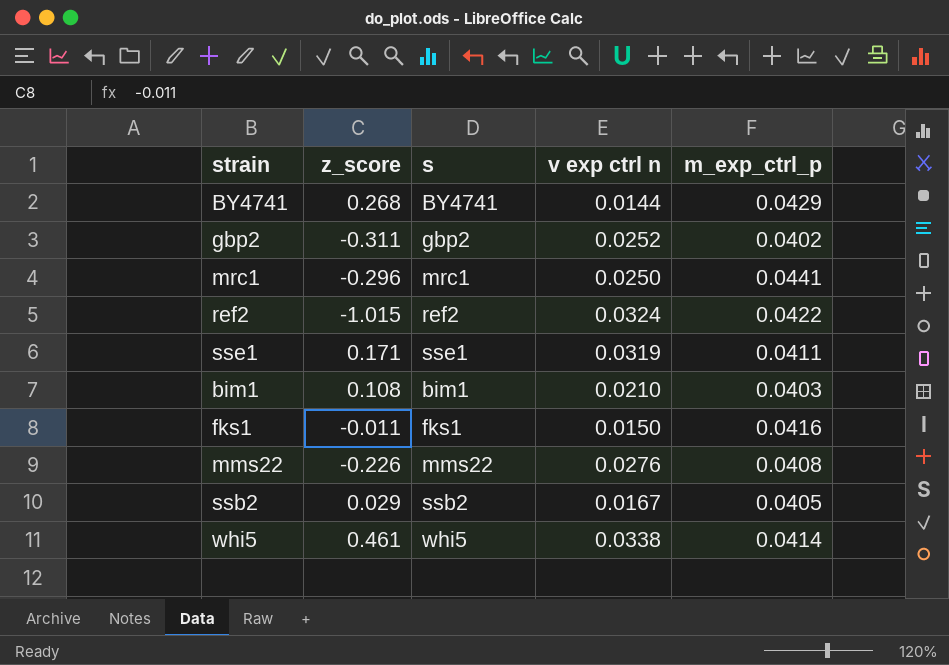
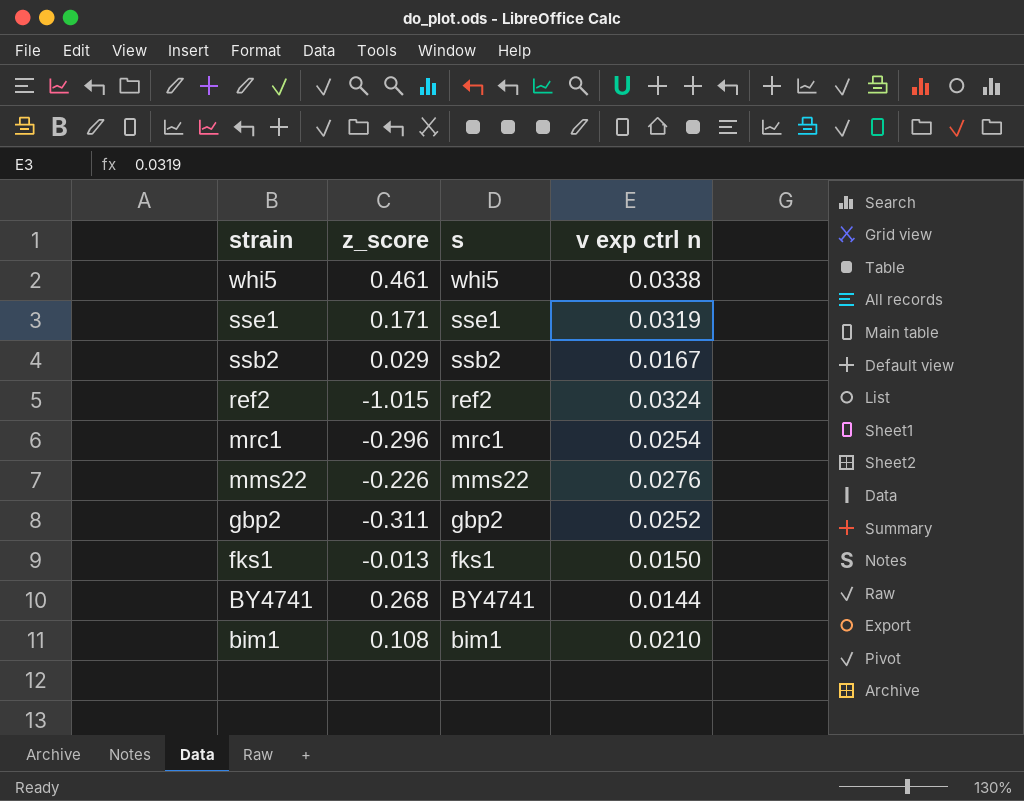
row order: none -> strain descending
column m_exp_ctrl_p | position: 5 -> none
mrc1 | v exp ctrl n: 0.0250 -> 0.0254
fks1 | z_score: -0.011 -> -0.013

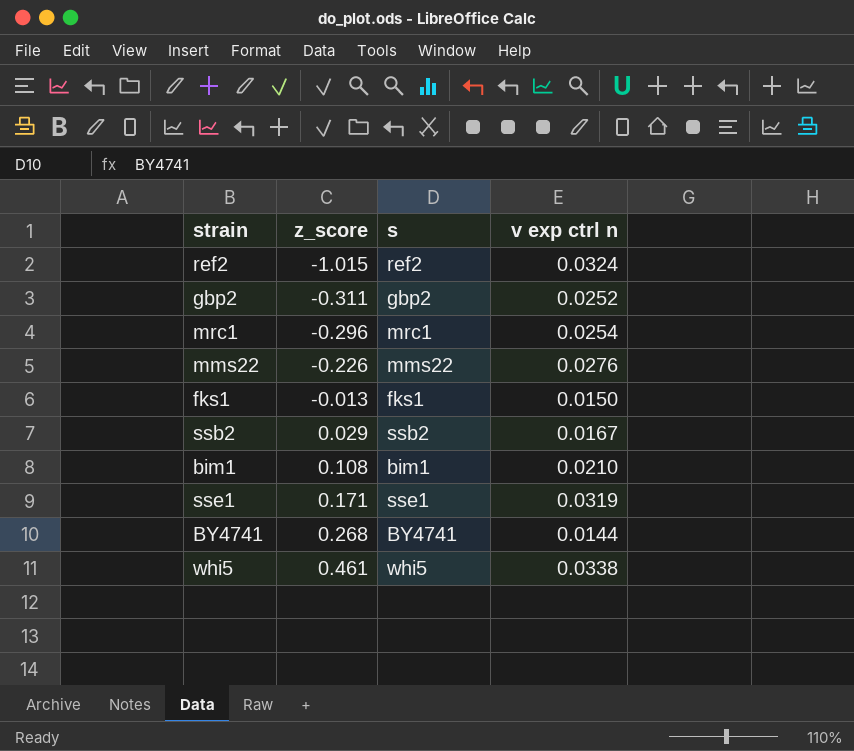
row order: strain descending -> z_score ascending

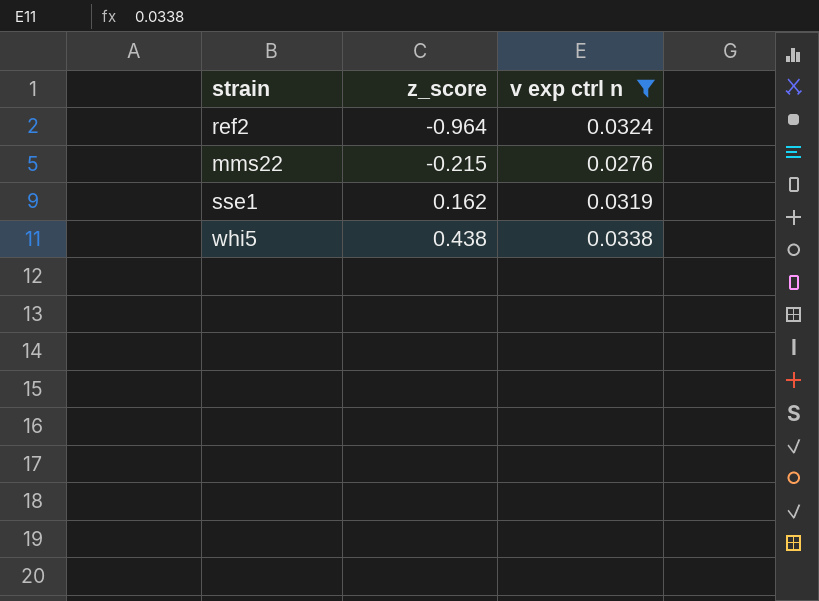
filter: none -> v exp ctrl n >= 0.0276
column s | position: 3 -> none
ref2 | z_score: -1.015 -> -0.964
mms22 | z_score: -0.226 -> -0.215
sse1 | z_score: 0.171 -> 0.162
whi5 | z_score: 0.461 -> 0.438

